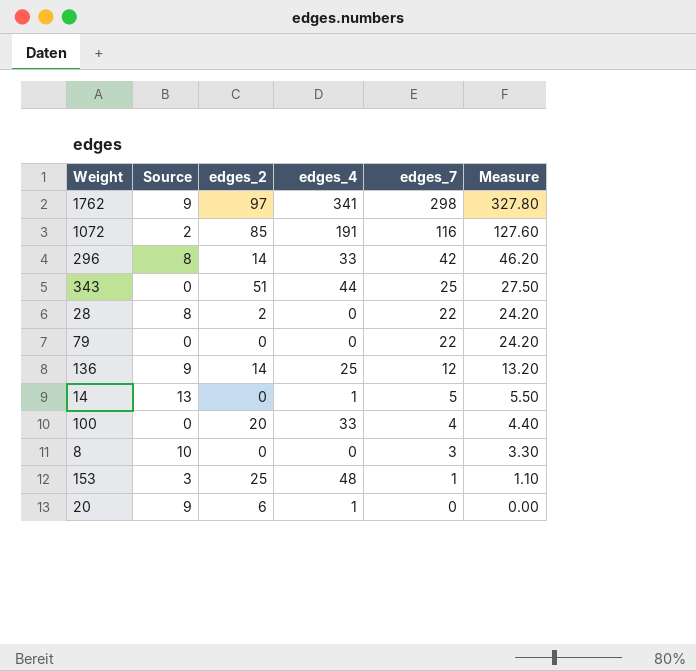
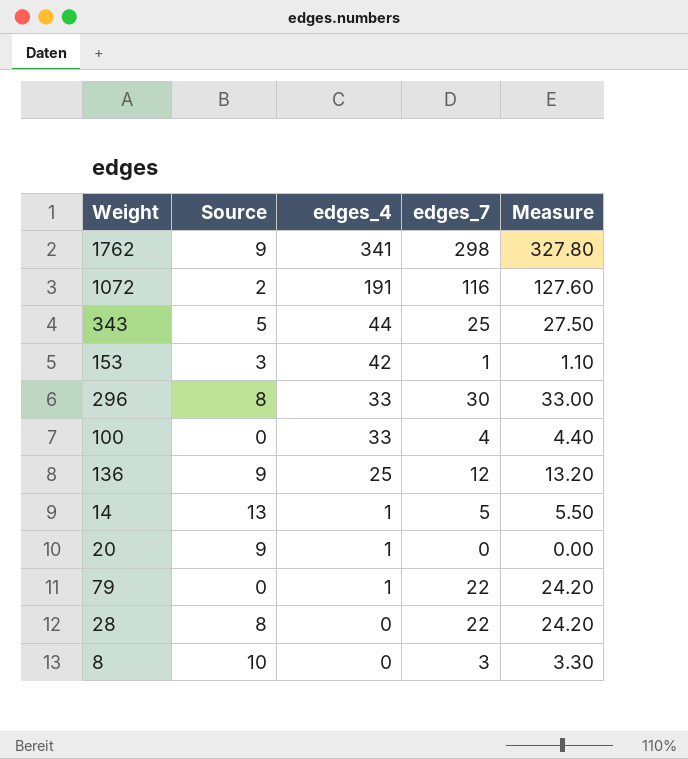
row order: edges_7 descending -> edges_4 descending
column edges_2 | position: 3 -> none
343 | Source: 0 -> 5
153 | edges_4: 48 -> 42
296 | edges_7: 42 -> 30
296 | Measure: 46.20 -> 33.00
79 | edges_4: 0 -> 1

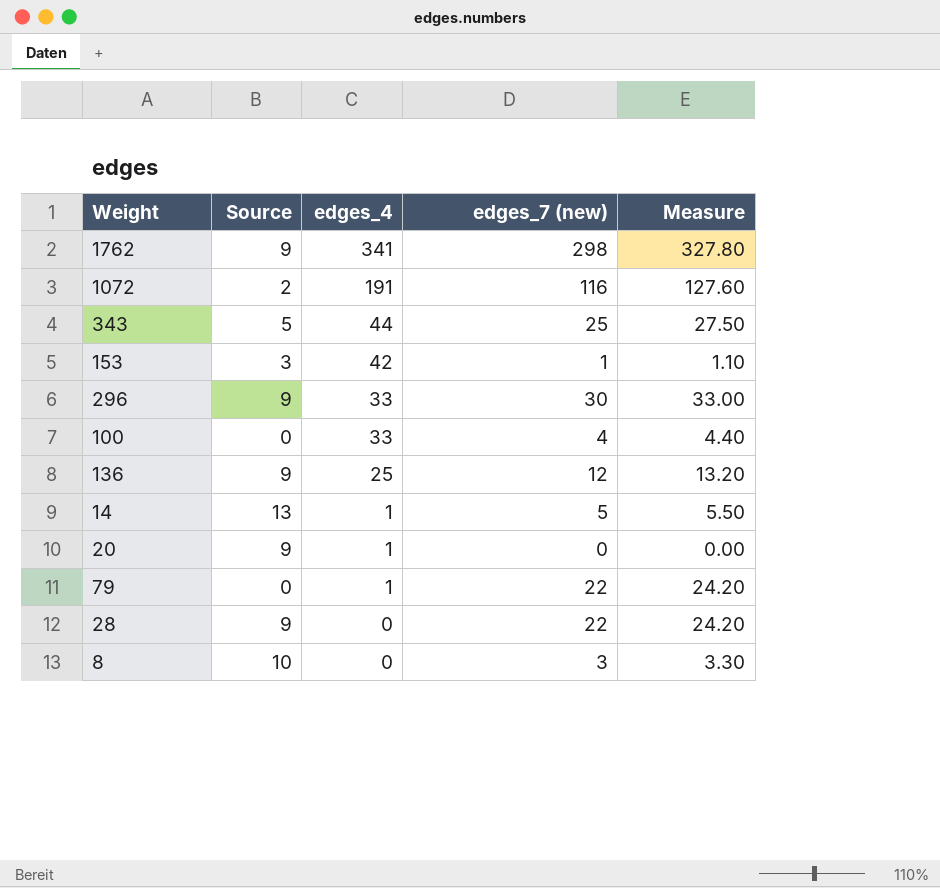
column name: edges_7 -> edges_7 (new)
296 | Source: 8 -> 9
28 | Source: 8 -> 9

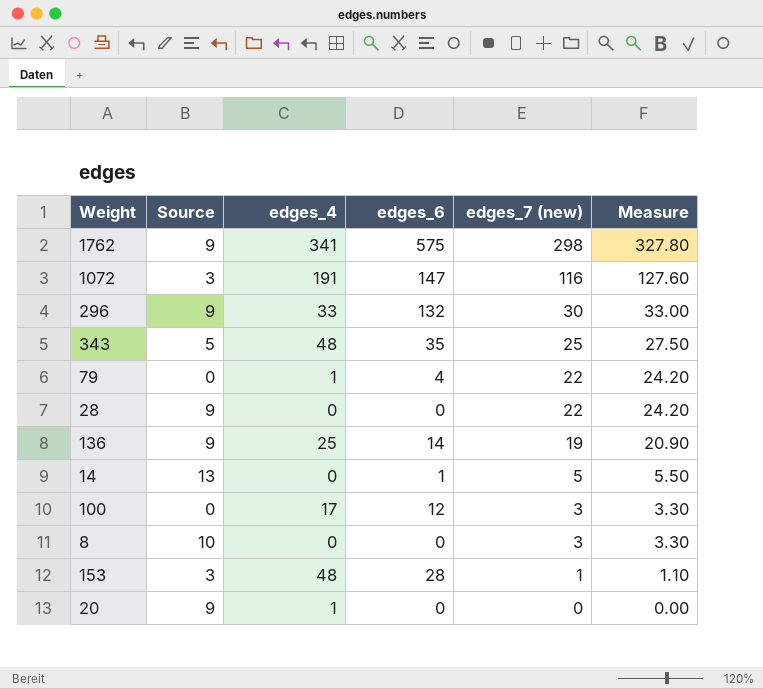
row order: edges_4 descending -> edges_7 (new) descending
column edges_6 | position: none -> 4
1072 | Source: 2 -> 3
343 | edges_4: 44 -> 48
136 | edges_7 (new): 12 -> 19
136 | Measure: 13.20 -> 20.90
14 | edges_4: 1 -> 0
100 | edges_4: 33 -> 17
100 | edges_7 (new): 4 -> 3
100 | Measure: 4.40 -> 3.30
153 | edges_4: 42 -> 48

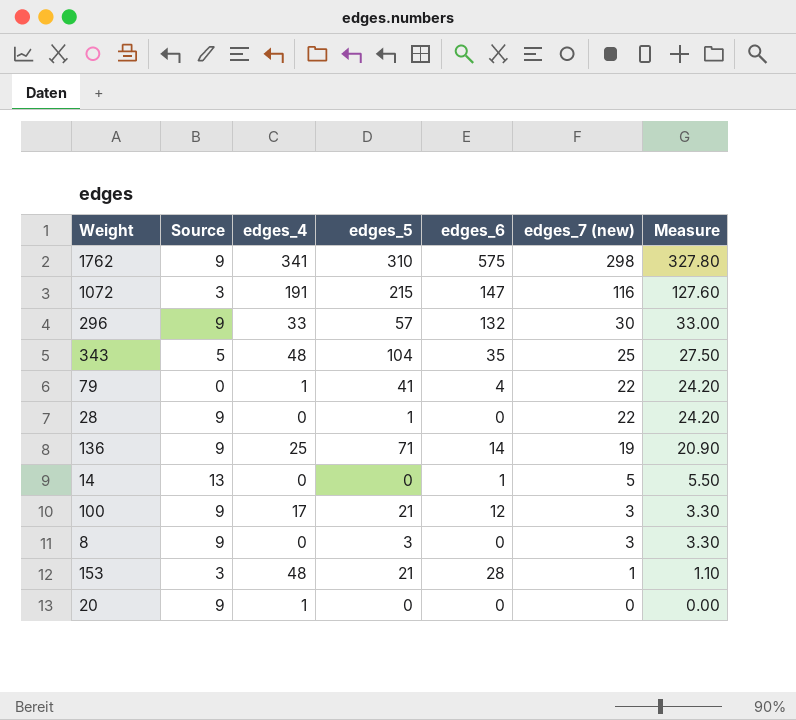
column edges_5 | position: none -> 4
100 | Source: 0 -> 9
8 | Source: 10 -> 9

